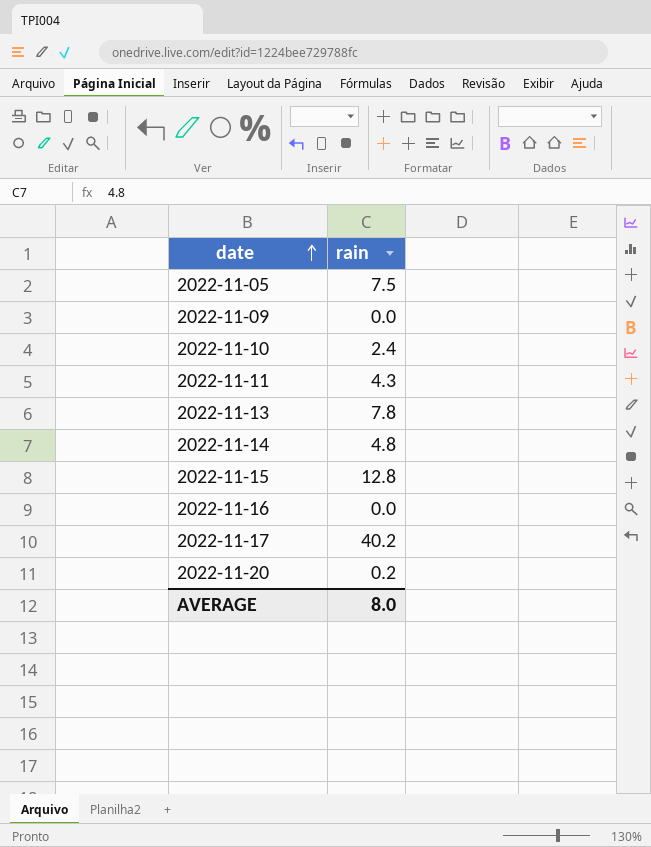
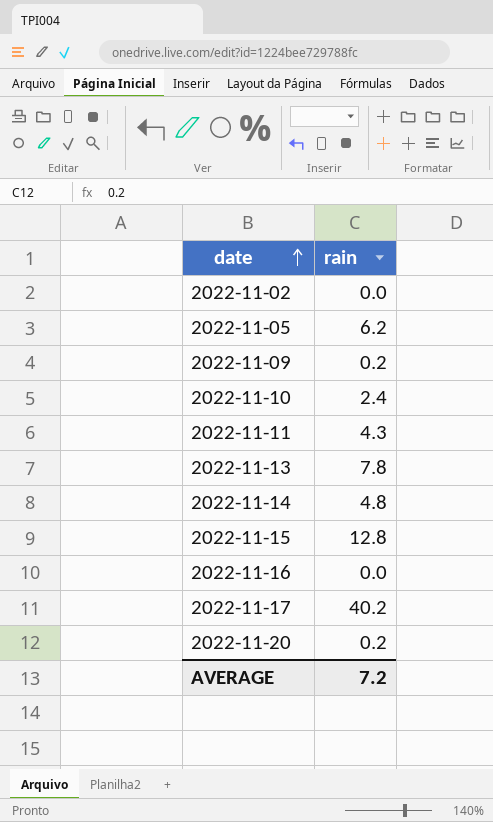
row 2022-11-02: none -> 0.0
2022-11-05 | rain: 7.5 -> 6.2
2022-11-09 | rain: 0.0 -> 0.2
AVERAGE | rain: 8.0 -> 7.2

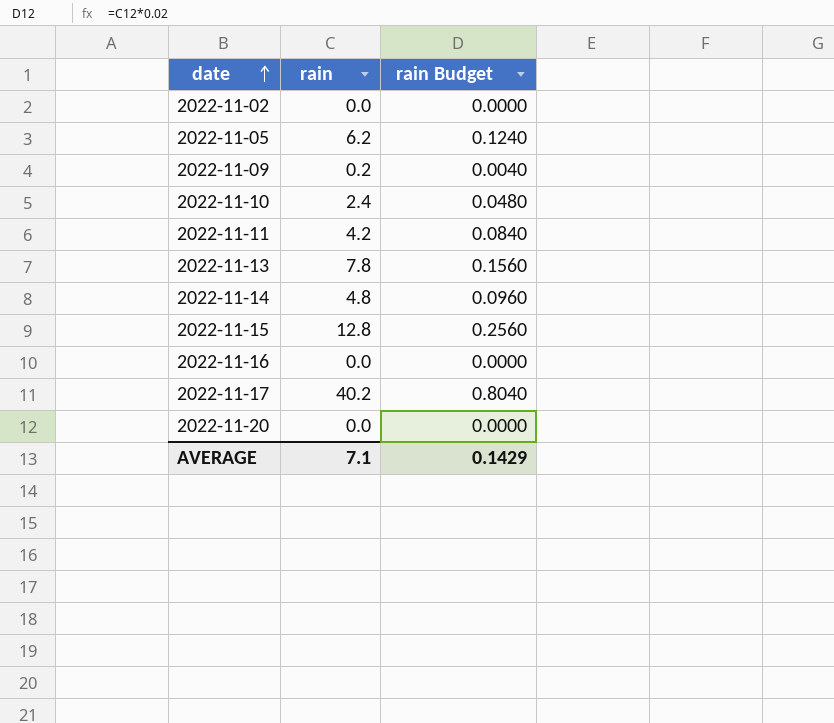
column rain Budget | formula: none -> [rain] * 0.02
2022-11-11 | rain: 4.3 -> 4.2
2022-11-20 | rain: 0.2 -> 0.0
AVERAGE | rain: 7.2 -> 7.1

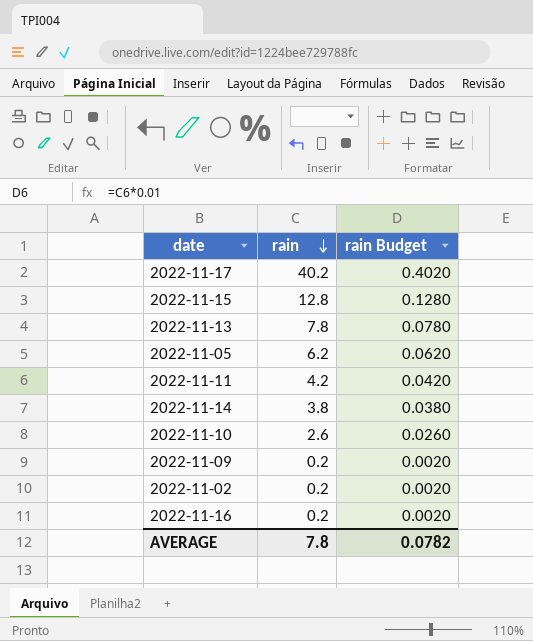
row order: date ascending -> rain descending
column rain Budget | formula: [rain] * 0.02 -> [rain] * 0.01
row 2022-11-20: 0.0 | 0.0000 -> none
2022-11-14 | rain: 4.8 -> 3.8
2022-11-10 | rain: 2.4 -> 2.6
2022-11-02 | rain: 0.0 -> 0.2
2022-11-16 | rain: 0.0 -> 0.2
AVERAGE | rain: 7.1 -> 7.8
AVERAGE | rain Budget: 0.1429 -> 0.0782

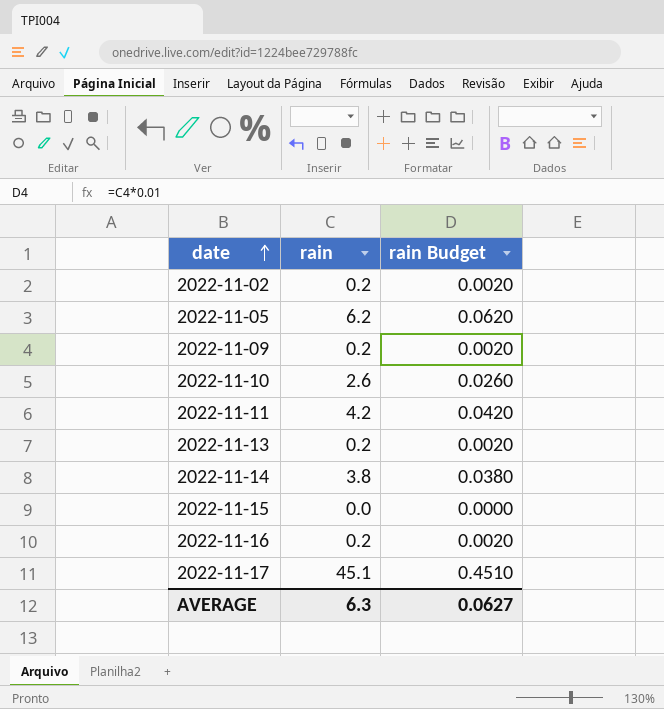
row order: rain descending -> date ascending
2022-11-13 | rain: 7.8 -> 0.2
2022-11-13 | rain Budget: 0.0780 -> 0.0020
2022-11-15 | rain: 12.8 -> 0.0
2022-11-15 | rain Budget: 0.1280 -> 0.0000
2022-11-17 | rain: 40.2 -> 45.1
2022-11-17 | rain Budget: 0.4020 -> 0.4510
AVERAGE | rain: 7.8 -> 6.3
AVERAGE | rain Budget: 0.0782 -> 0.0627

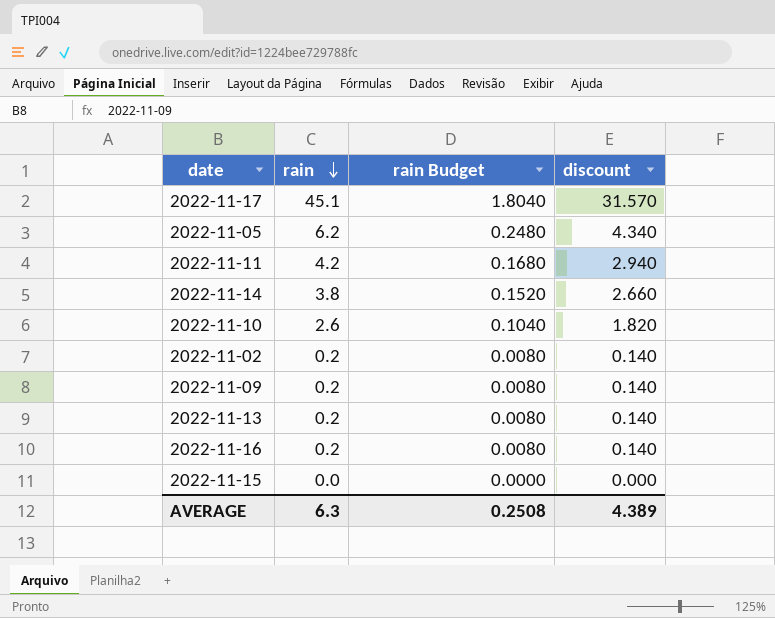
row order: date ascending -> rain descending
column rain Budget | formula: [rain] * 0.01 -> [rain] * 0.04
column discount | formula: none -> [rain] * 0.7
AVERAGE | rain Budget: 0.0627 -> 0.2508

